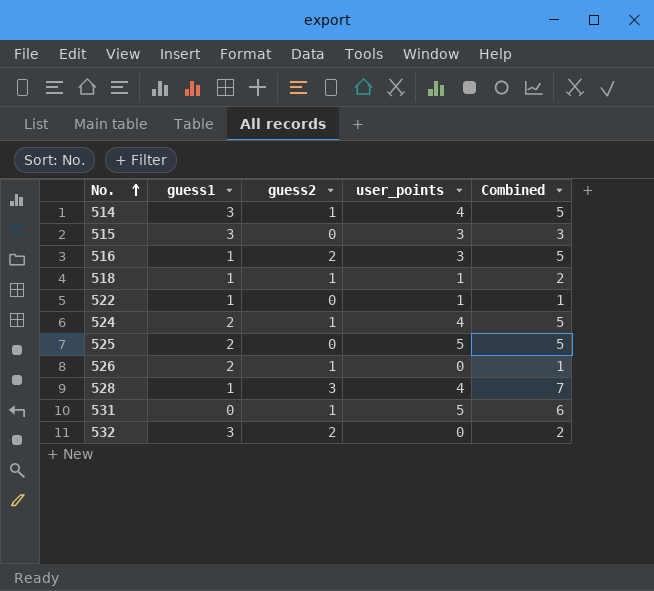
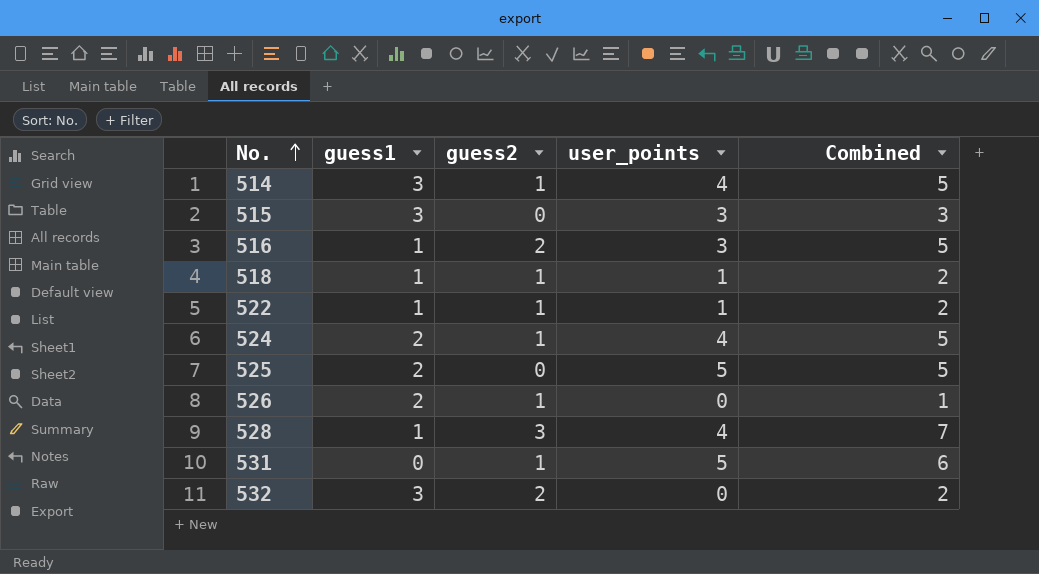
522 | guess2: 0 -> 1
522 | Combined: 1 -> 2

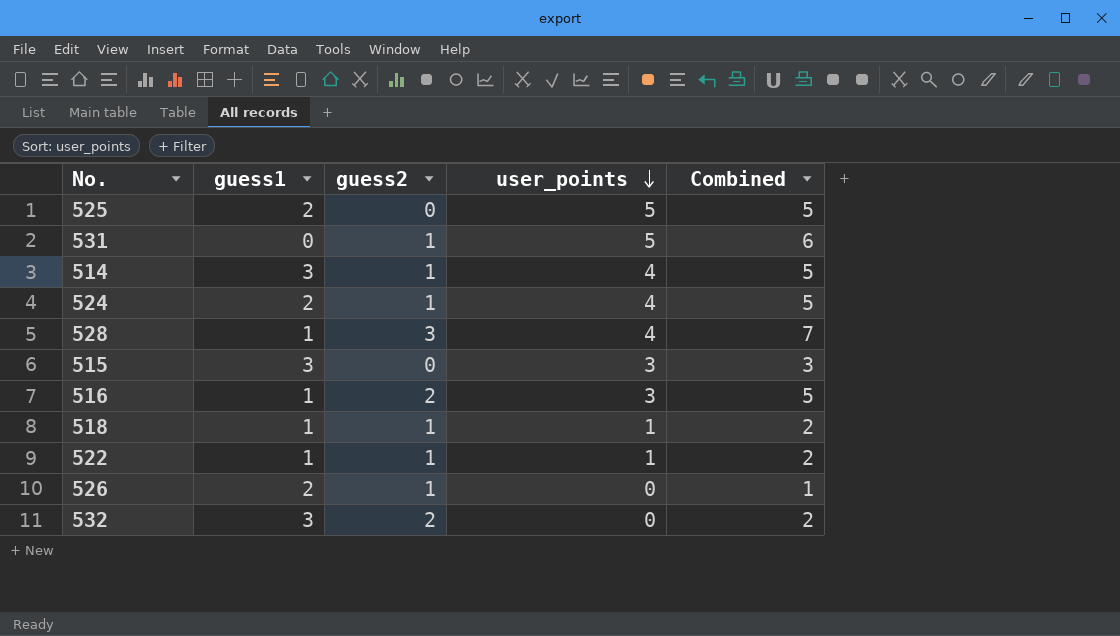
row order: No. ascending -> user_points descending

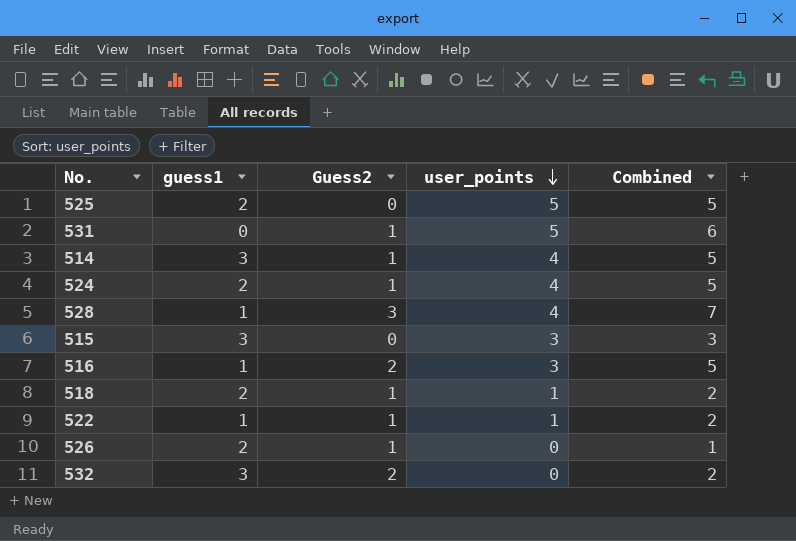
column name: guess2 -> Guess2
518 | guess1: 1 -> 2

